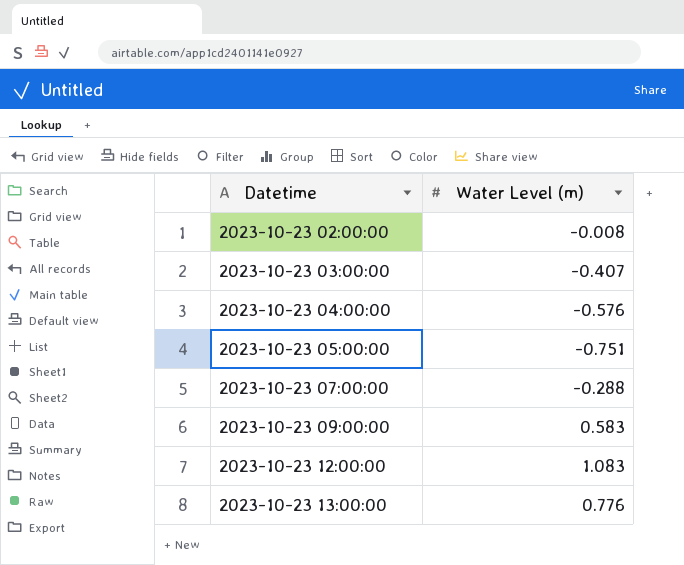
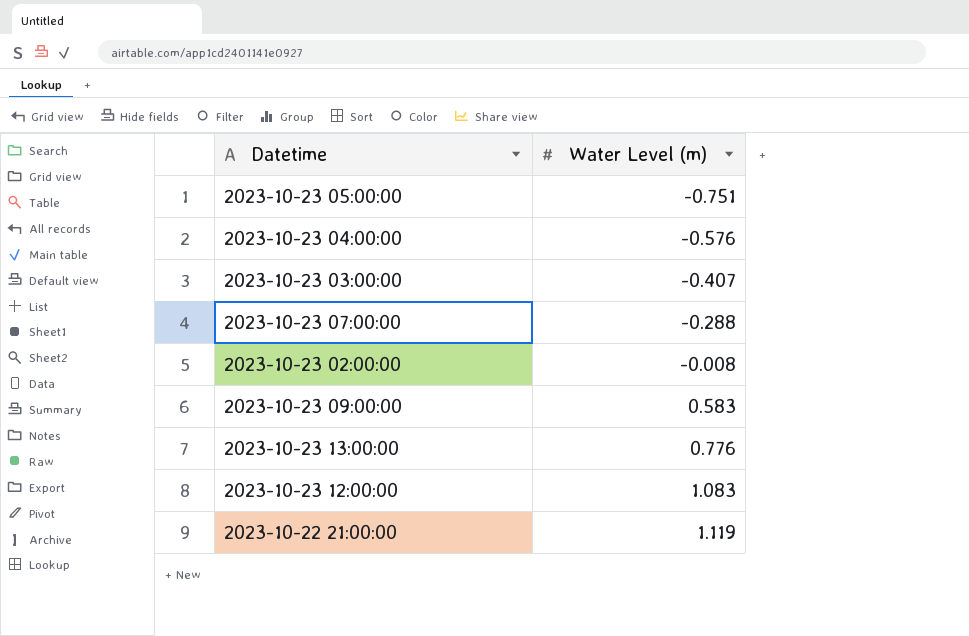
row order: Datetime ascending -> Water Level (m) ascending
row 2023-10-22 21:00:00: none -> 1.119

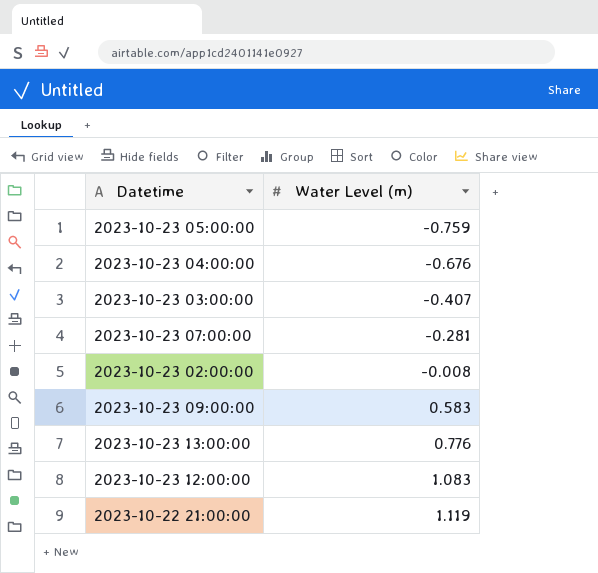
2023-10-23 05:00:00 | Water Level (m): -0.751 -> -0.759
2023-10-23 04:00:00 | Water Level (m): -0.576 -> -0.676
2023-10-23 07:00:00 | Water Level (m): -0.288 -> -0.281

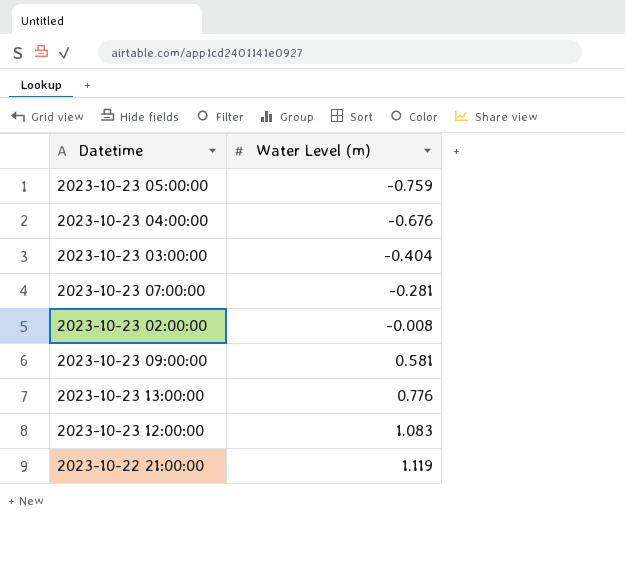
2023-10-23 03:00:00 | Water Level (m): -0.407 -> -0.404
2023-10-23 09:00:00 | Water Level (m): 0.583 -> 0.581

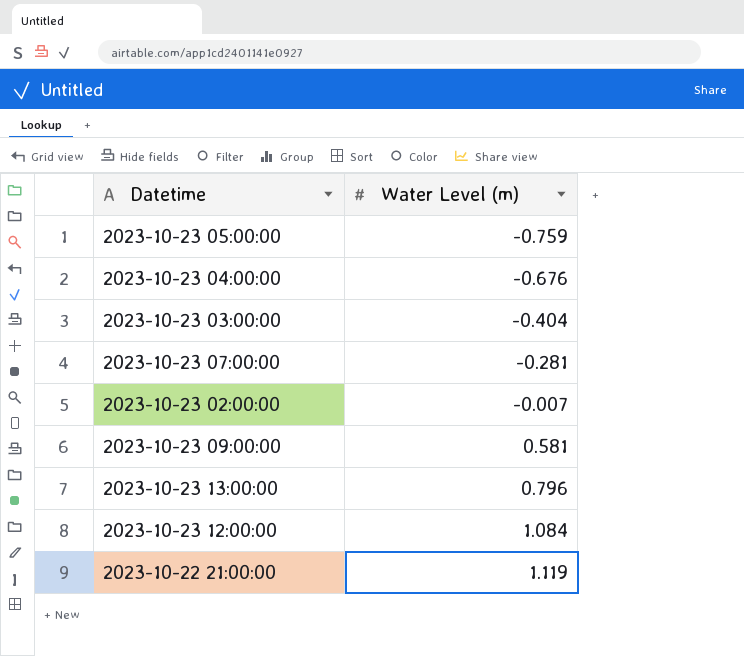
2023-10-23 02:00:00 | Water Level (m): -0.008 -> -0.007
2023-10-23 13:00:00 | Water Level (m): 0.776 -> 0.796
2023-10-23 12:00:00 | Water Level (m): 1.083 -> 1.084

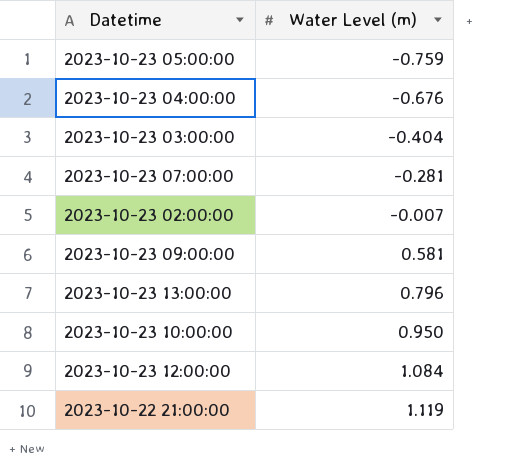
row 2023-10-23 10:00:00: none -> 0.950

